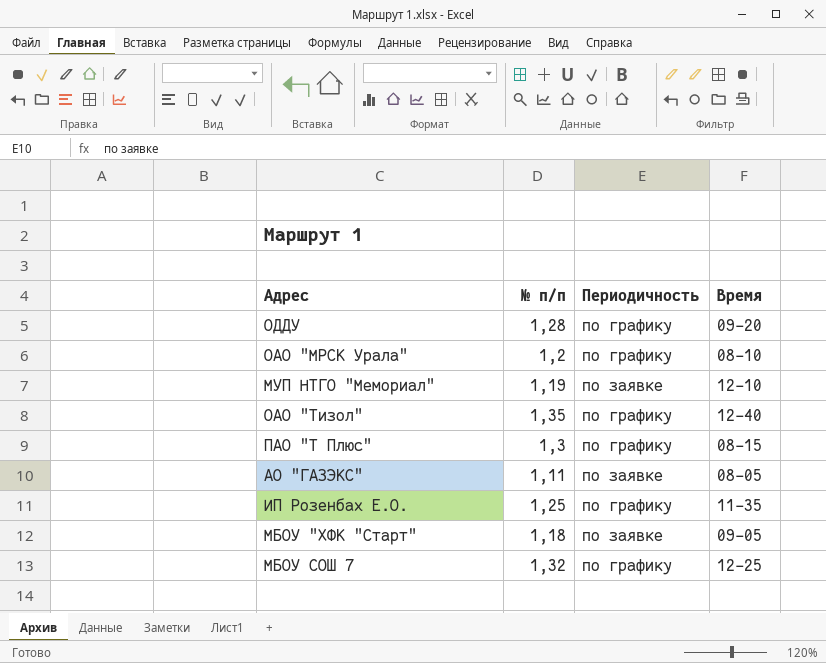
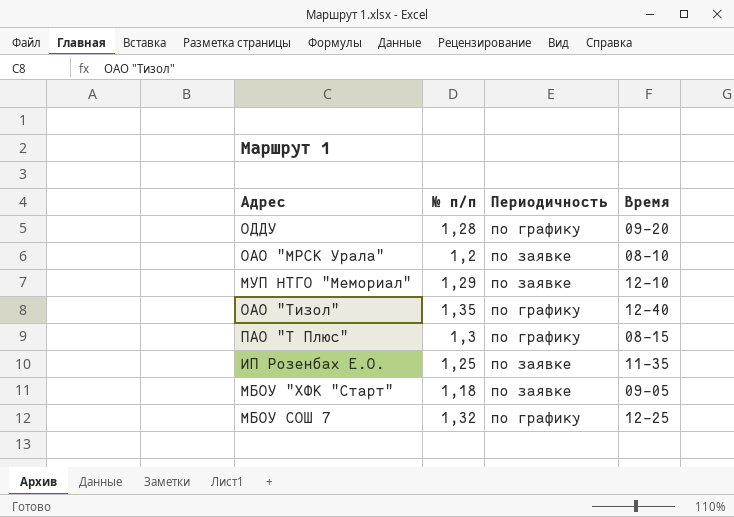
row АО "ГАЗЭКС": 1,11 | по заявке | 08-05 -> none
ОАО "МРСК Урала" | Периодичность: по графику -> по заявке
МУП НТГО "Мемориал" | № п/п: 1,19 -> 1,29
ИП Розенбах Е.О. | Периодичность: по графику -> по заявке

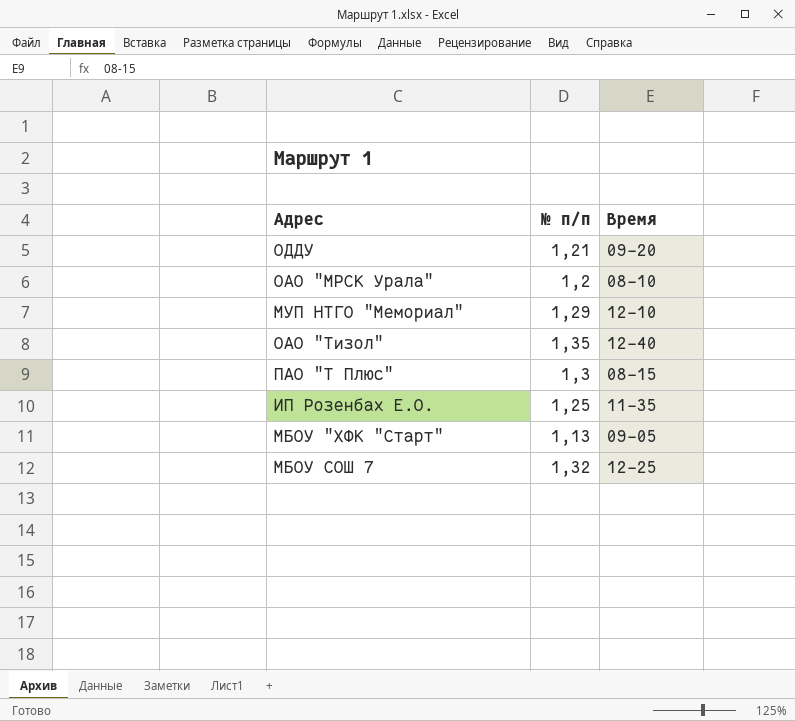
column Периодичность | position: 3 -> none
ОДДУ | № п/п: 1,28 -> 1,21
МБОУ "ХФК "Старт" | № п/п: 1,18 -> 1,13

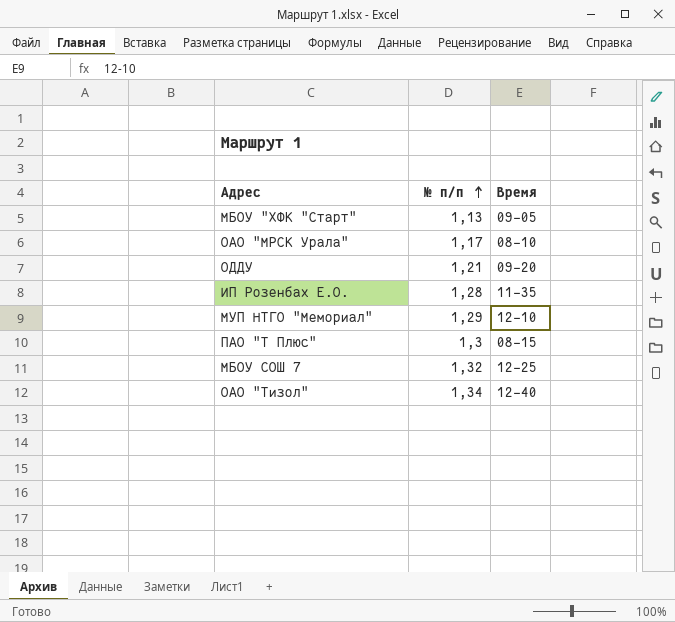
row order: none -> № п/п ascending
ОАО "МРСК Урала" | № п/п: 1,2 -> 1,17
ИП Розенбах Е.О. | № п/п: 1,25 -> 1,28
ОАО "Тизол" | № п/п: 1,35 -> 1,34

